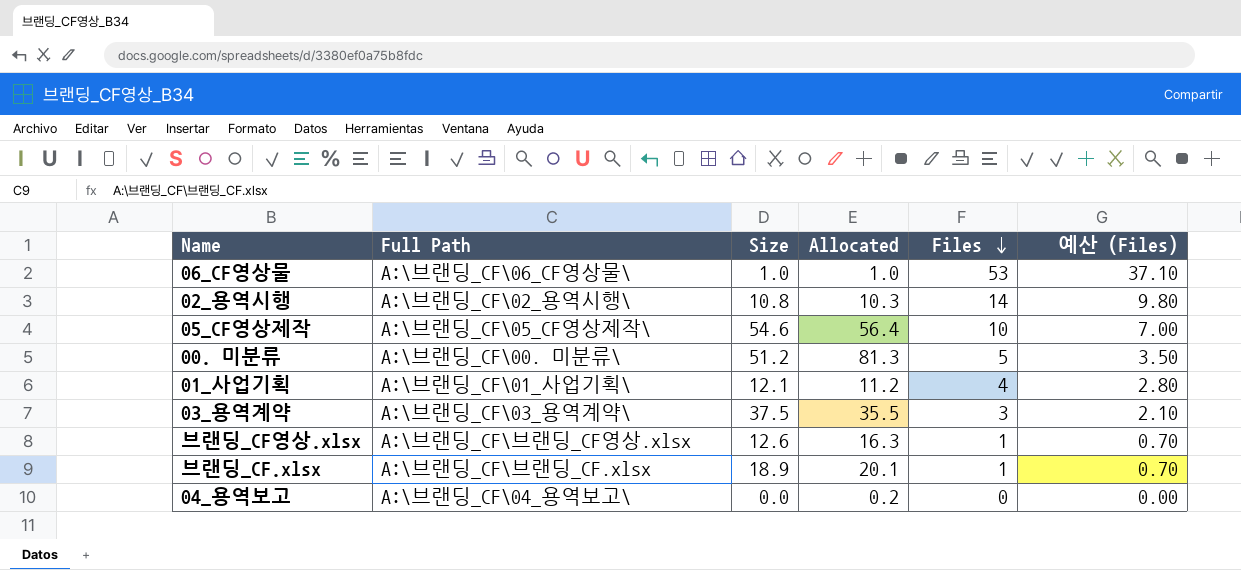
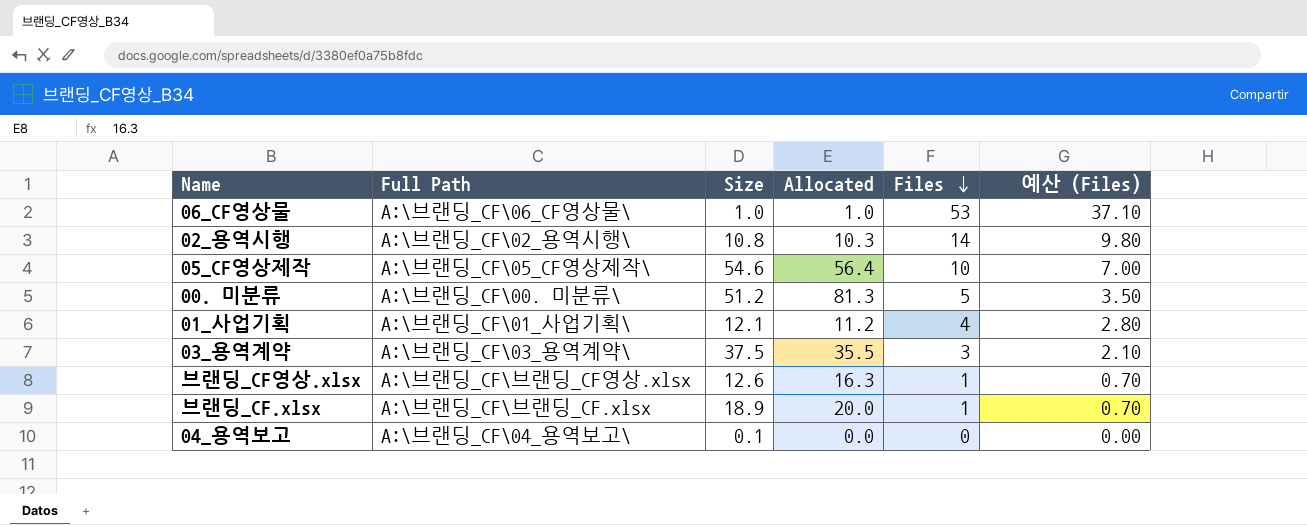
브랜딩_CF.xlsx | Allocated: 20.1 -> 20.0
04_용역보고 | Size: 0.0 -> 0.1
04_용역보고 | Allocated: 0.2 -> 0.0

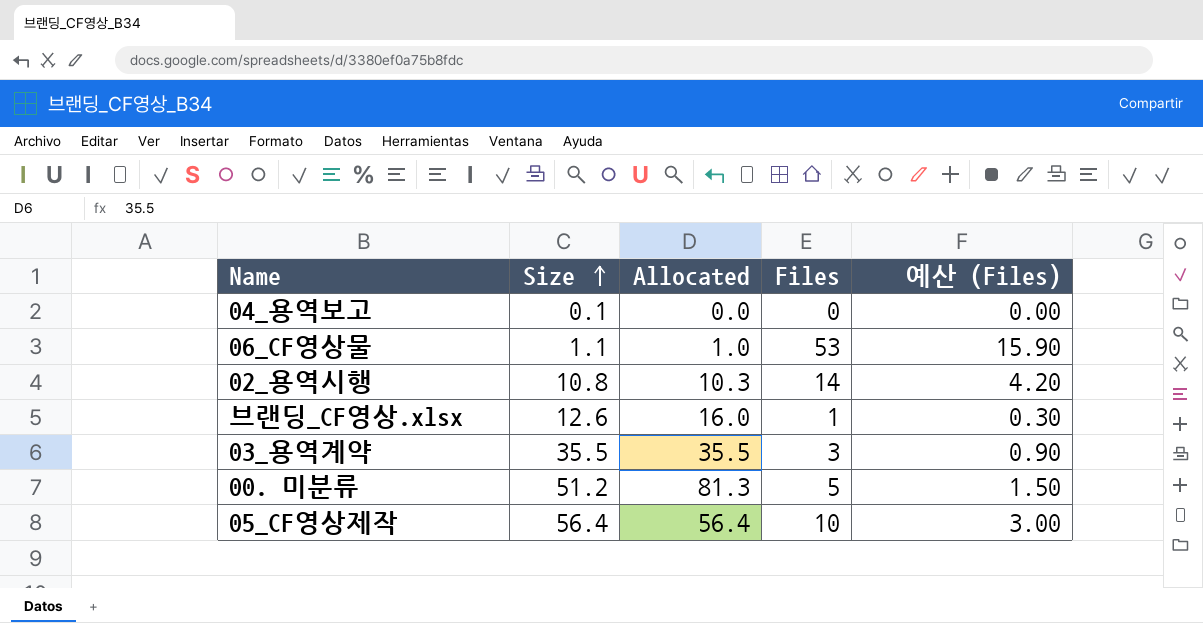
row order: Files descending -> Size ascending
column Full Path | position: 2 -> none
column 예산 (Files) | formula: [Files] * 0.7 -> [Files] * 0.3
row 01_사업기획: A:\브랜딩_CF\01_사업기획\ | 12.1 | 11.2 | 4 | 2.80 -> none
row 브랜딩_CF.xlsx: A:\브랜딩_CF\브랜딩_CF.xlsx | 18.9 | 20.0 | 1 | 0.70 -> none
06_CF영상물 | Size: 1.0 -> 1.1
브랜딩_CF영상.xlsx | Allocated: 16.3 -> 16.0
03_용역계약 | Size: 37.5 -> 35.5
05_CF영상제작 | Size: 54.6 -> 56.4

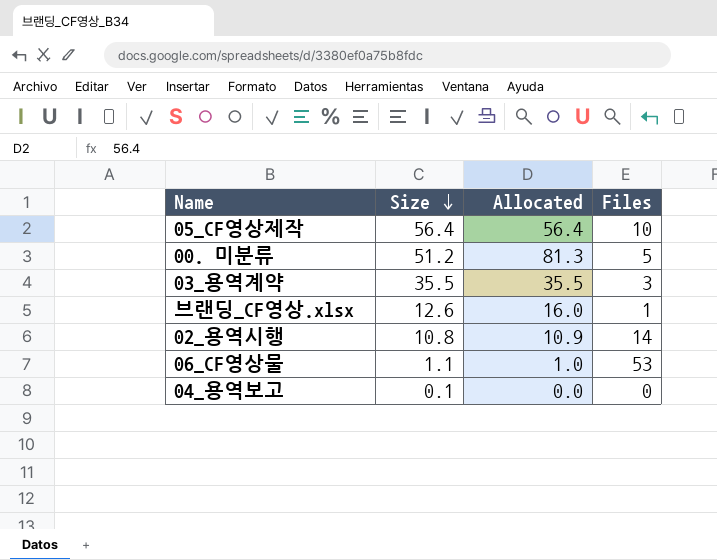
row order: Size ascending -> Size descending
column 예산 (Files) | formula: [Files] * 0.3 -> none
02_용역시행 | Allocated: 10.3 -> 10.9

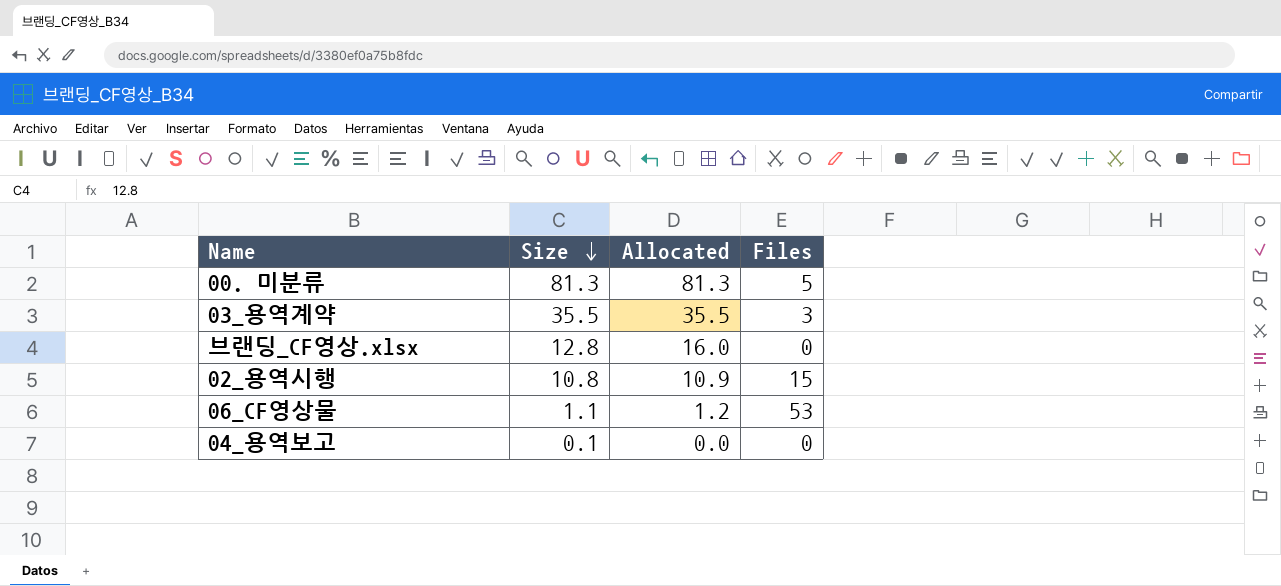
row 05_CF영상제작: 56.4 | 56.4 | 10 -> none
00. 미분류 | Size: 51.2 -> 81.3
브랜딩_CF영상.xlsx | Size: 12.6 -> 12.8
브랜딩_CF영상.xlsx | Files: 1 -> 0
02_용역시행 | Files: 14 -> 15
06_CF영상물 | Allocated: 1.0 -> 1.2

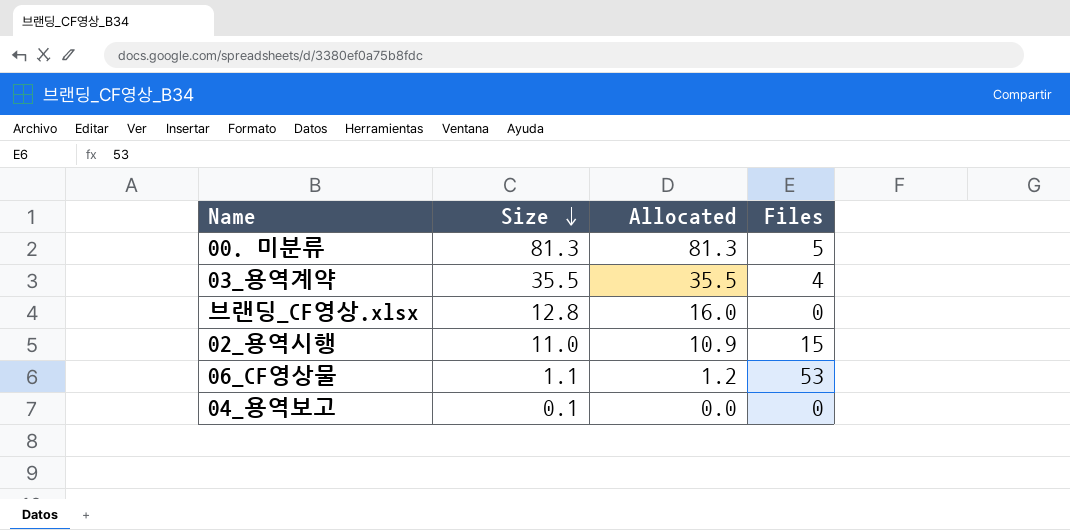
03_용역계약 | Files: 3 -> 4
02_용역시행 | Size: 10.8 -> 11.0

